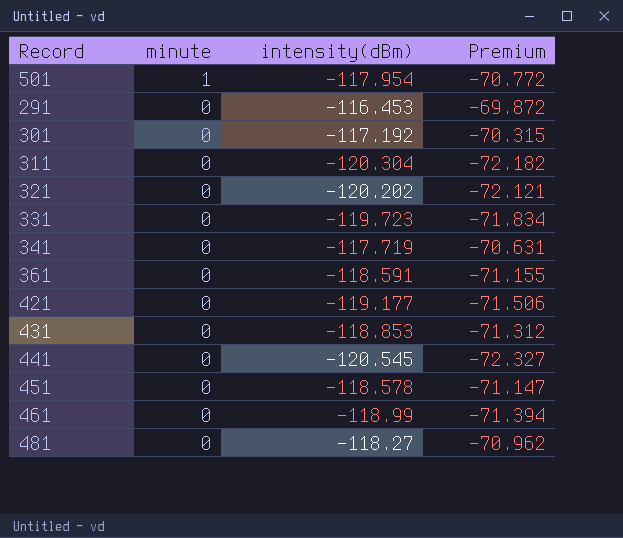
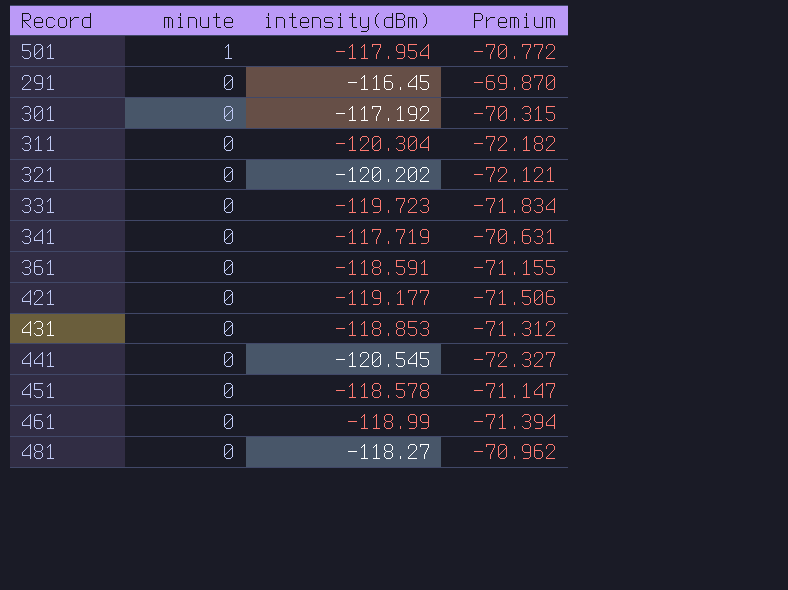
291 | intensity(dBm): -116.453 -> -116.45
291 | Premium: -69.872 -> -69.870

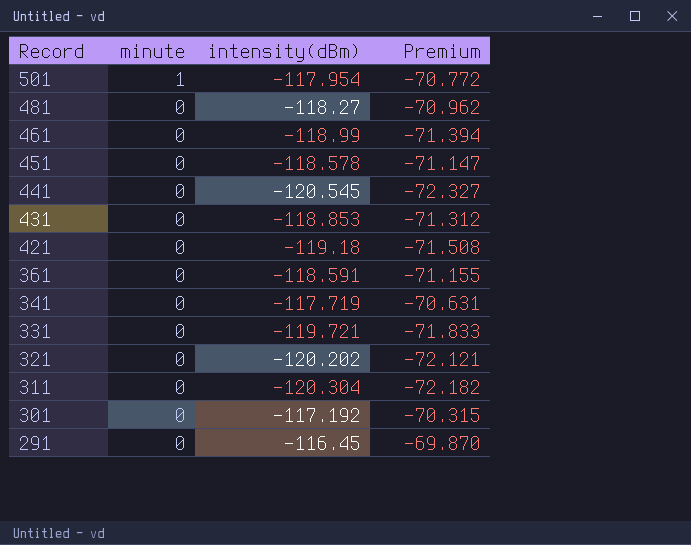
row order: minute descending -> Record descending
421 | intensity(dBm): -119.177 -> -119.18
421 | Premium: -71.506 -> -71.508
331 | intensity(dBm): -119.723 -> -119.721
331 | Premium: -71.834 -> -71.833

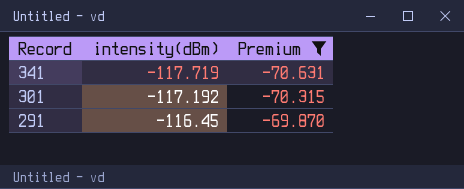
filter: none -> Premium >= -70.631
column minute | position: 2 -> none

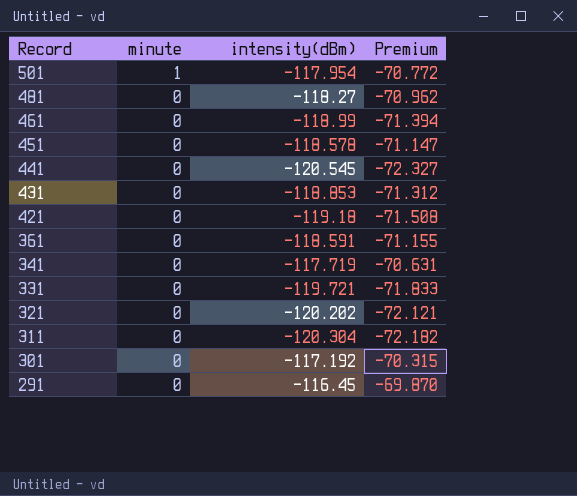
filter: Premium >= -70.631 -> none
column minute | position: none -> 2

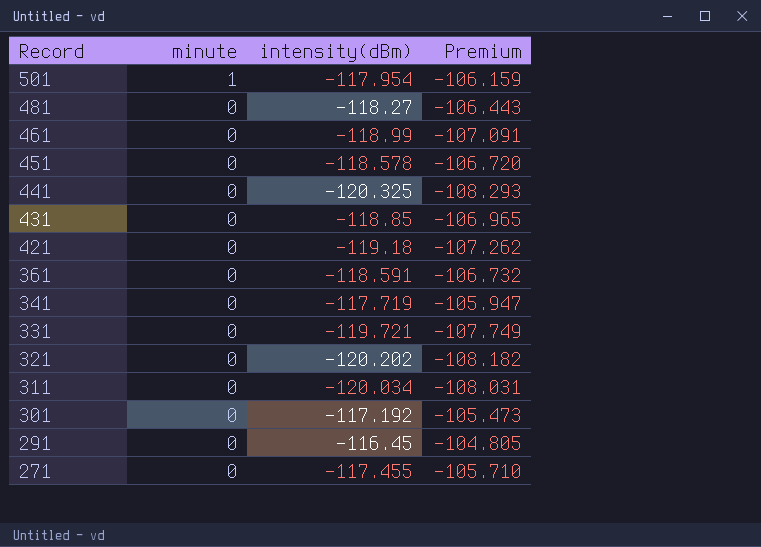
column Premium | formula: [intensity(dBm)] * 0.6 -> [intensity(dBm)] * 0.9
441 | intensity(dBm): -120.545 -> -120.325
431 | intensity(dBm): -118.853 -> -118.85
311 | intensity(dBm): -120.304 -> -120.034
row 271: none -> 0 | -117.455 | -105.710

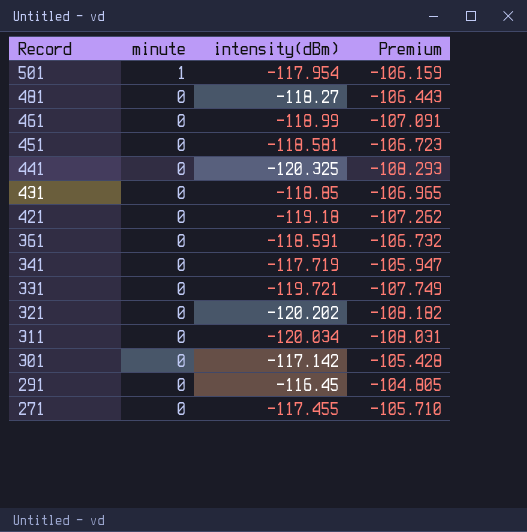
451 | intensity(dBm): -118.578 -> -118.581
451 | Premium: -106.720 -> -106.723
301 | intensity(dBm): -117.192 -> -117.142
301 | Premium: -105.473 -> -105.428

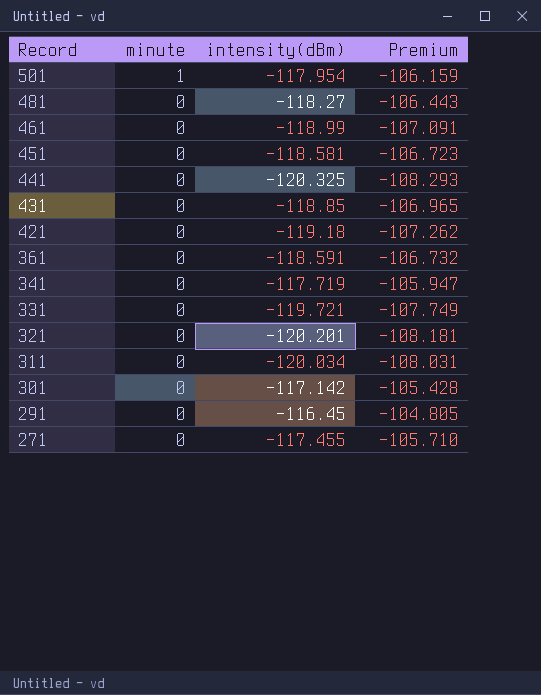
321 | intensity(dBm): -120.202 -> -120.201
321 | Premium: -108.182 -> -108.181

